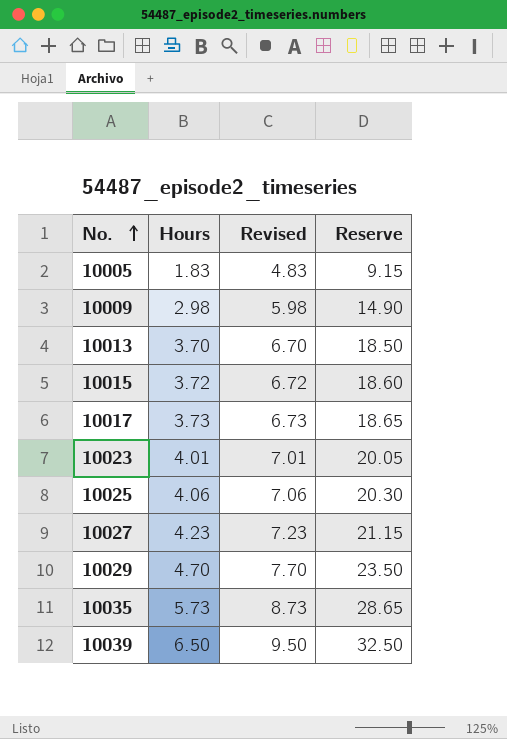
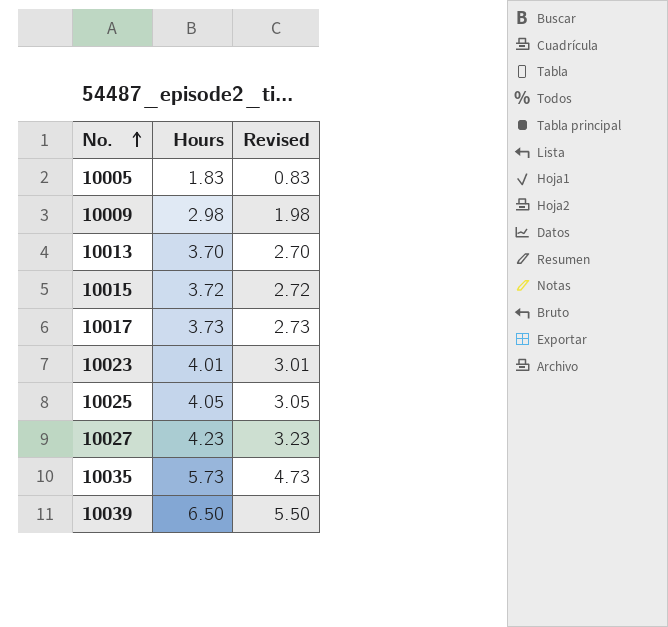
column Reserve | formula: [Hours] * 5 -> none
column Revised | formula: [Hours] + 3 -> [Hours] - 1
row 10029: 4.70 | 7.70 | 23.50 -> none
10025 | Hours: 4.06 -> 4.05

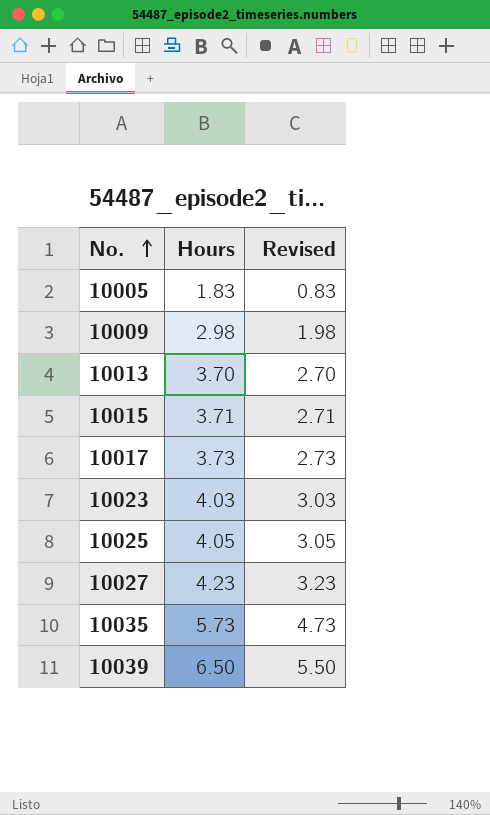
10015 | Hours: 3.72 -> 3.71
10015 | Revised: 2.72 -> 2.71
10023 | Hours: 4.01 -> 4.03
10023 | Revised: 3.01 -> 3.03

